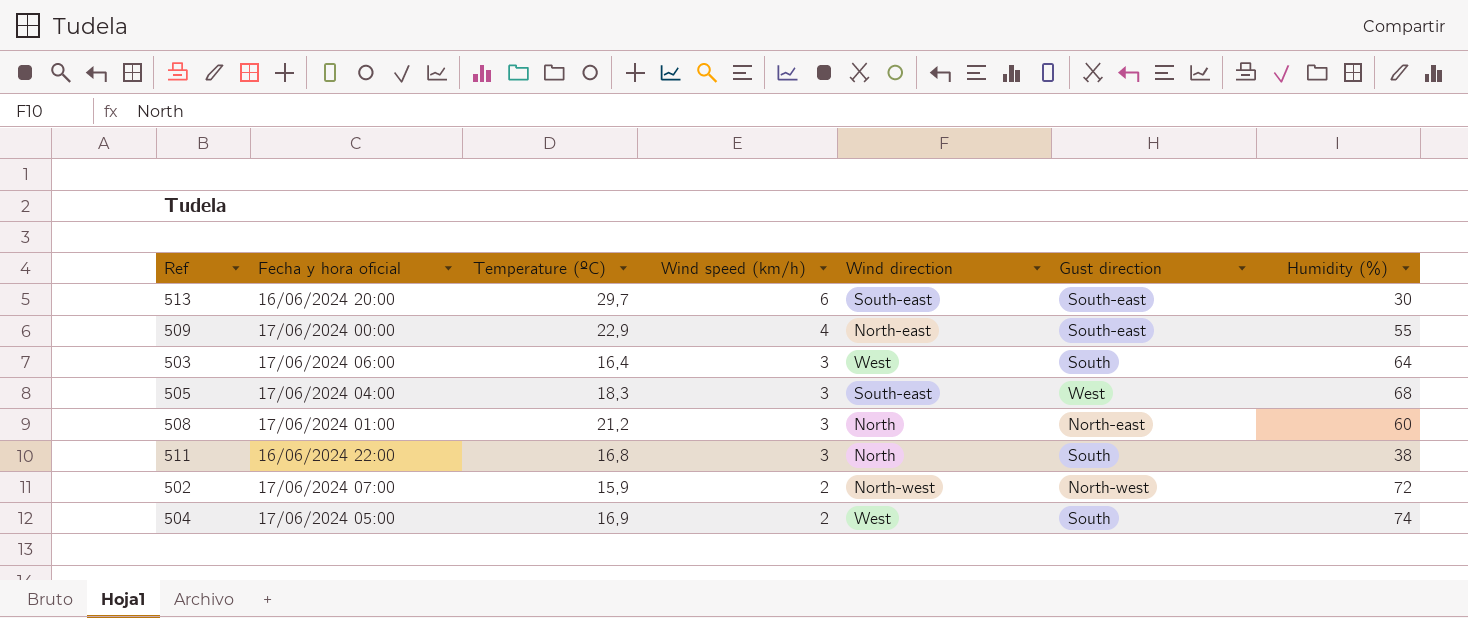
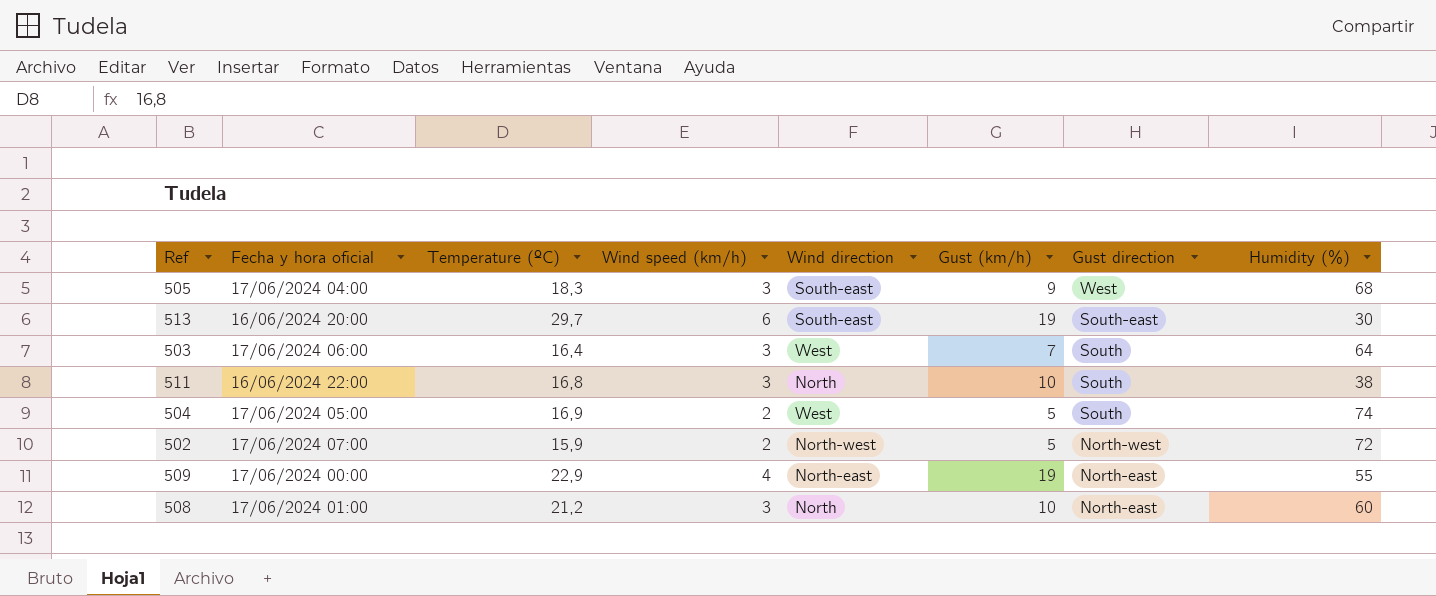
row order: Wind speed (km/h) descending -> Gust direction descending
column Gust (km/h) | position: none -> 6
509 | Gust direction: South-east -> North-east

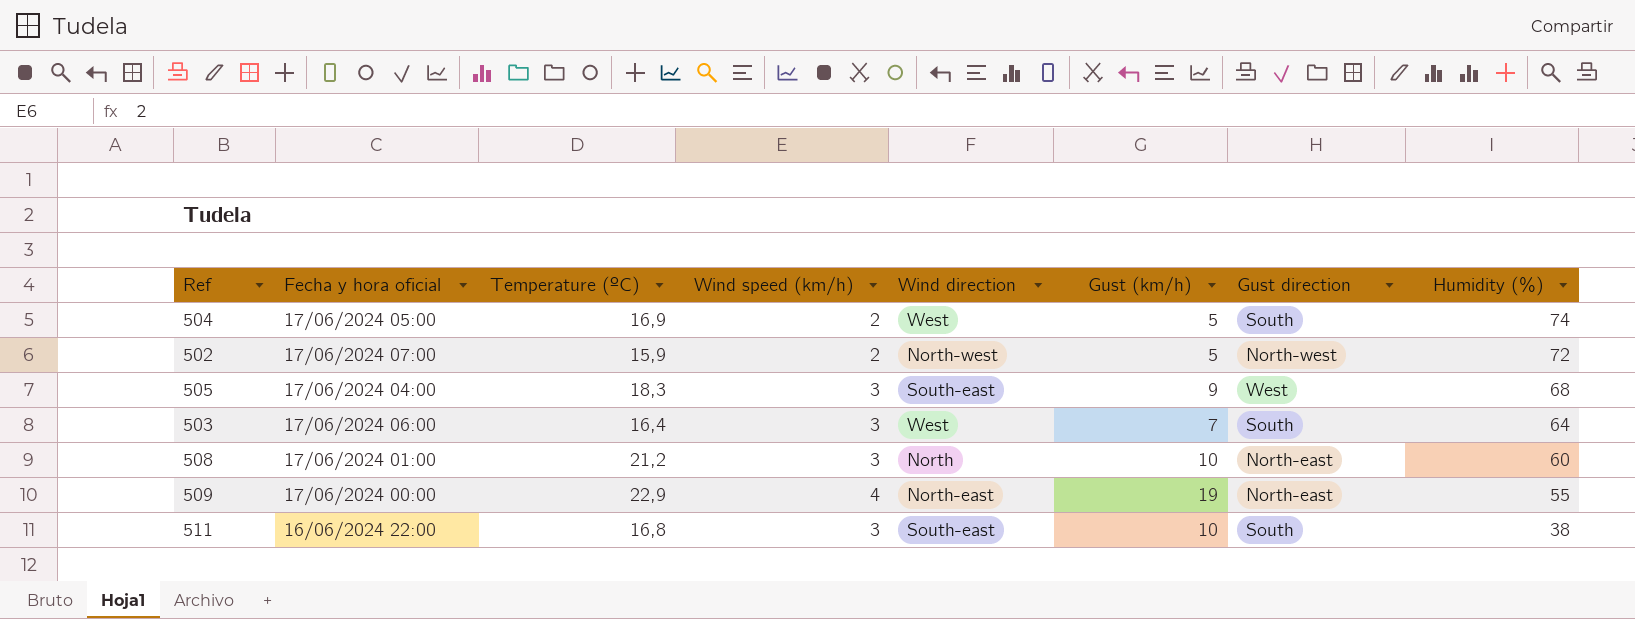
row order: Gust direction descending -> Humidity (%) descending
row 513: 16/06/2024 20:00 | 29,7 | 6 | South-east | 19 | South-east | 30 -> none
511 | Wind direction: North -> South-east

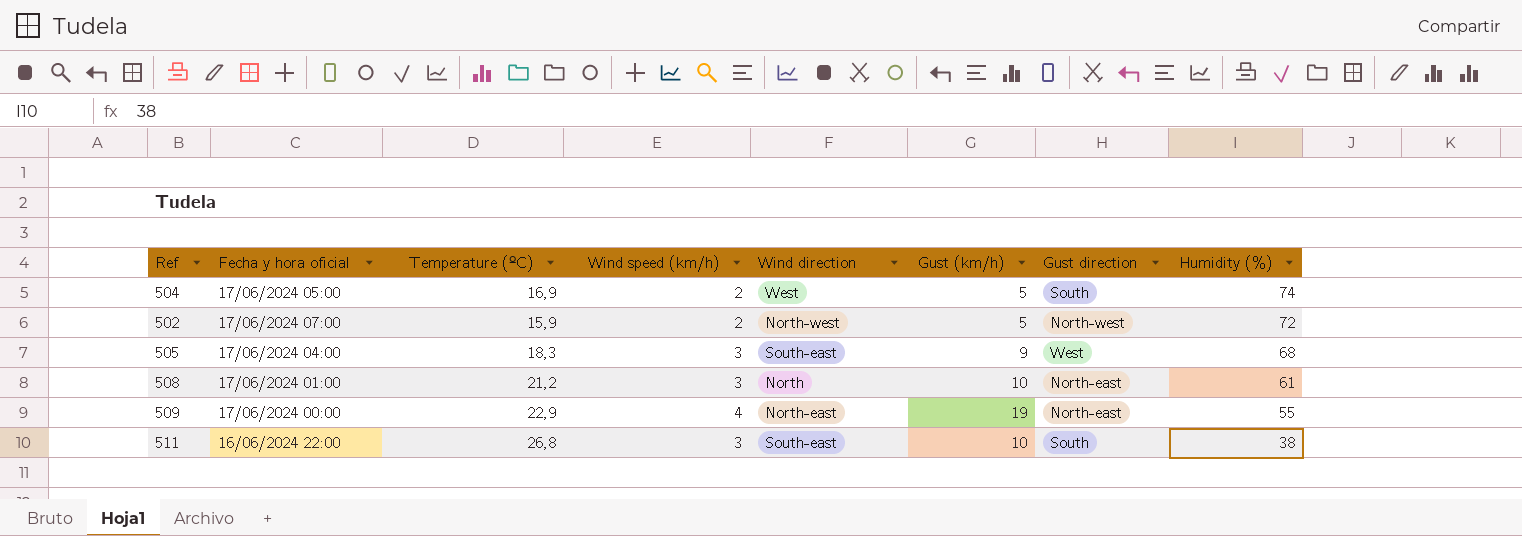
row 503: 17/06/2024 06:00 | 16,4 | 3 | West | 7 | South | 64 -> none
508 | Humidity (%): 60 -> 61
511 | Temperature (ºC): 16,8 -> 26,8

